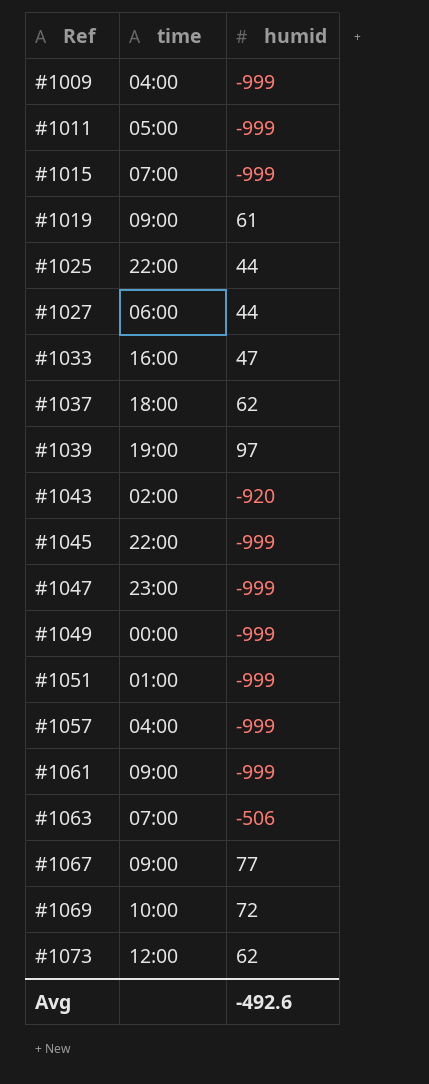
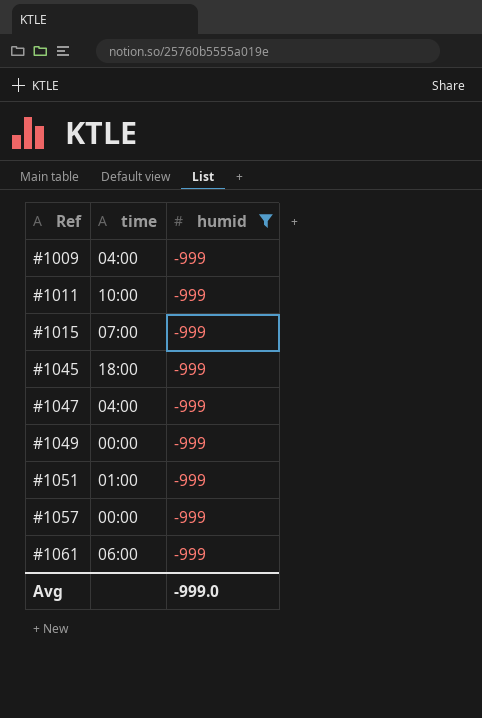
filter: none -> humid = -999
#1011 | time: 05:00 -> 10:00
#1045 | time: 22:00 -> 18:00
#1047 | time: 23:00 -> 04:00
#1057 | time: 04:00 -> 00:00
#1061 | time: 09:00 -> 06:00
Avg | humid: -492.6 -> -999.0

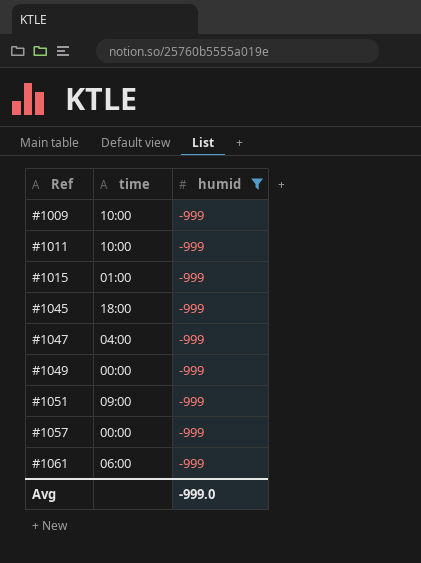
#1009 | time: 04:00 -> 10:00
#1015 | time: 07:00 -> 01:00
#1051 | time: 01:00 -> 09:00

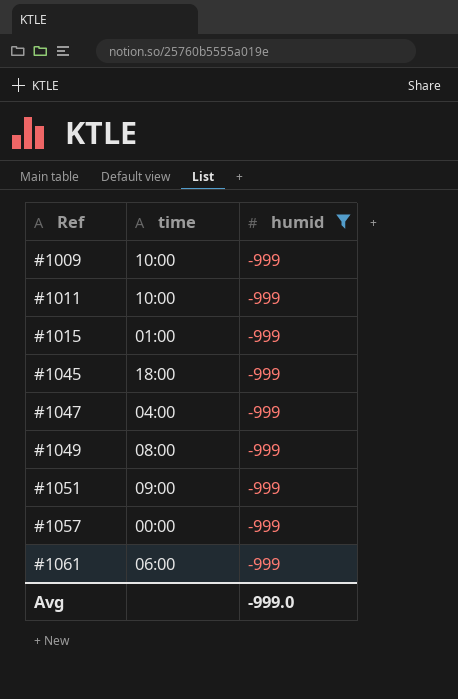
#1049 | time: 00:00 -> 08:00

